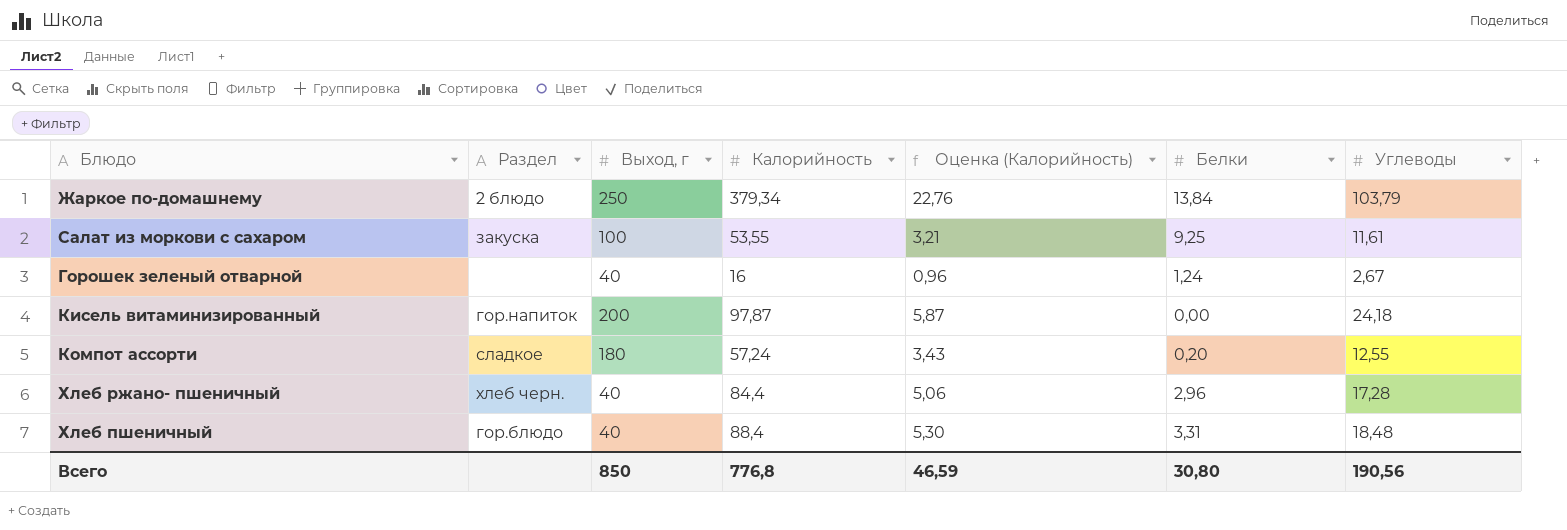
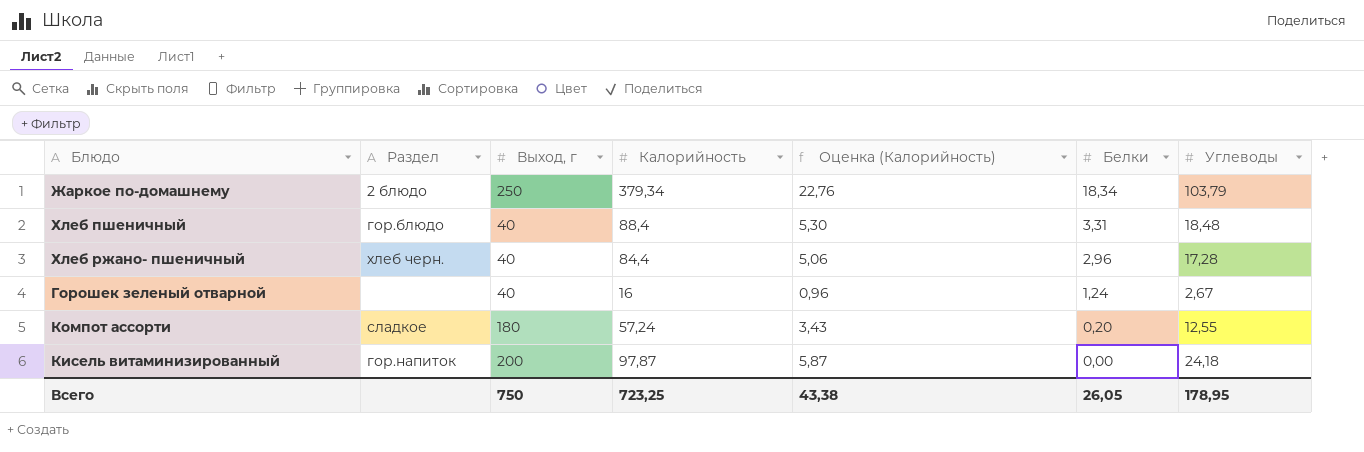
row order: none -> Белки descending
row Салат из моркови с сахаром: закуска | 100 | 53,55 | 3,21 | 9,25 | 11,61 -> none
Жаркое по-домашнему | Белки: 13,84 -> 18,34
Всего | Выход, г: 850 -> 750
Всего | Калорийность: 776,8 -> 723,25
Всего | Оценка (Калорийность): 46,59 -> 43,38
Всего | Белки: 30,80 -> 26,05
Всего | Углеводы: 190,56 -> 178,95

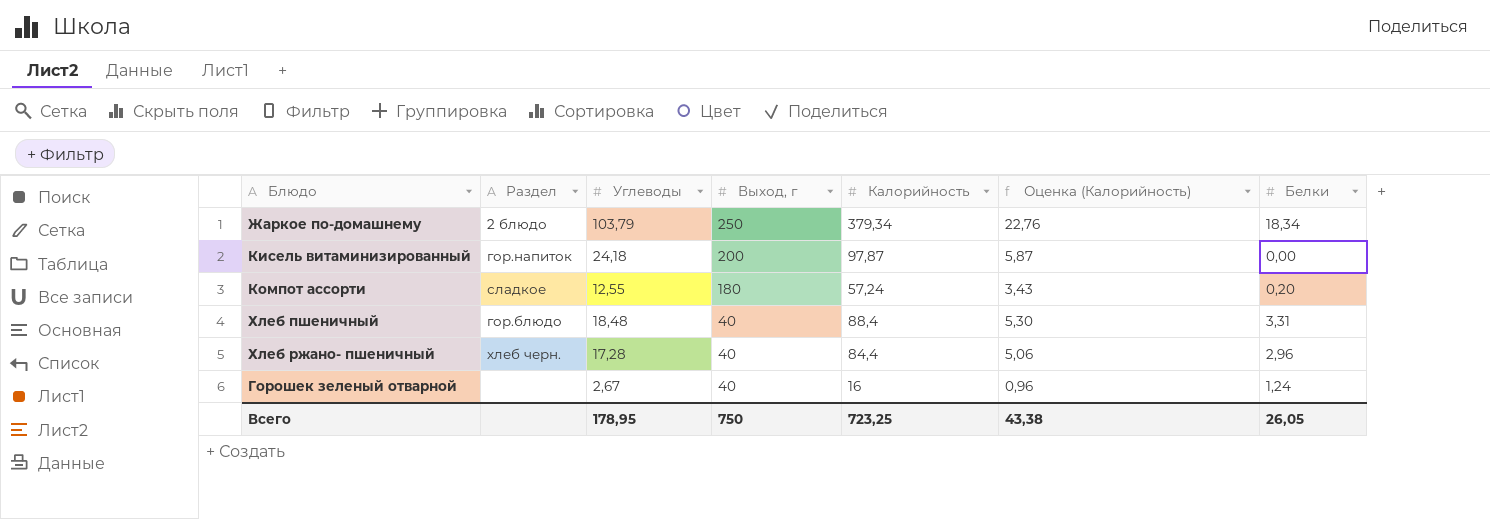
row order: Белки descending -> Выход, г descending
column Углеводы | position: 7 -> 3

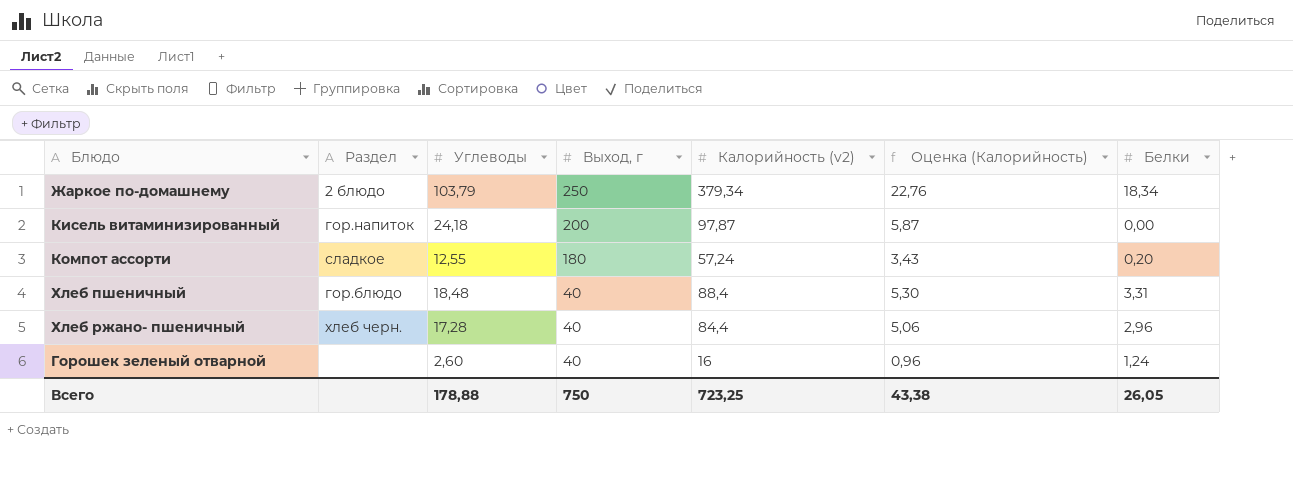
column name: Калорийность -> Калорийность (v2)
Горошек зеленый отварной | Углеводы: 2,67 -> 2,60
Всего | Углеводы: 178,95 -> 178,88

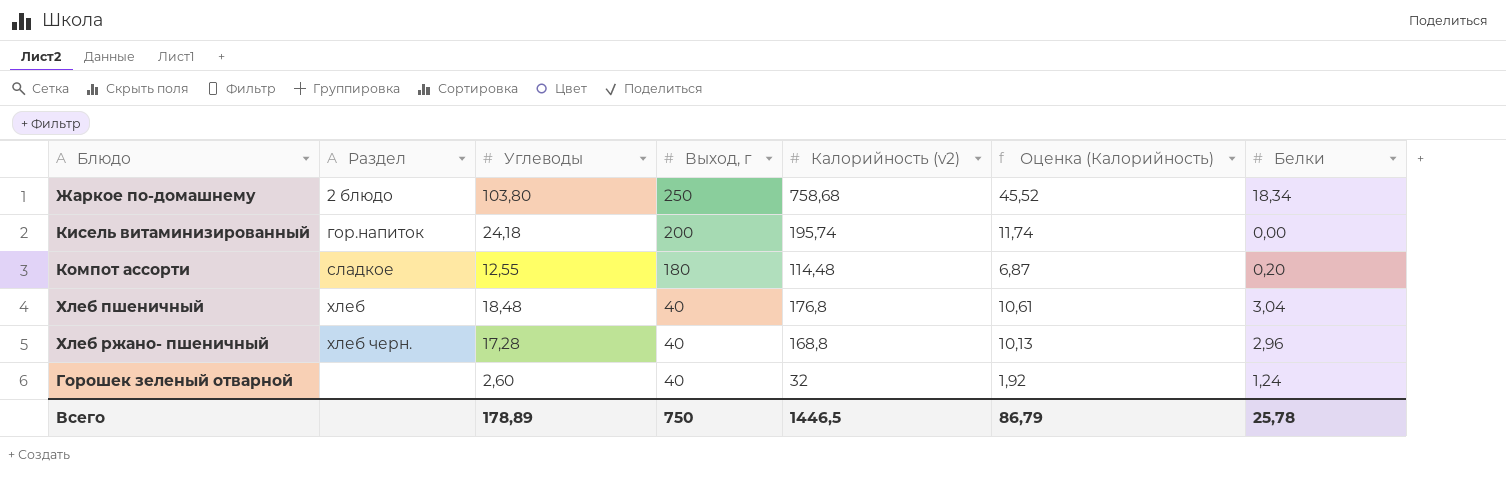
Жаркое по-домашнему | Углеводы: 103,79 -> 103,80
Жаркое по-домашнему | Калорийность (v2): 379,34 -> 758,68
Жаркое по-домашнему | Оценка (Калорийность): 22,76 -> 45,52
Кисель витаминизированный | Калорийность (v2): 97,87 -> 195,74
Кисель витаминизированный | Оценка (Калорийность): 5,87 -> 11,74
Компот ассорти | Калорийность (v2): 57,24 -> 114,48
Компот ассорти | Оценка (Калорийность): 3,43 -> 6,87
Хлеб пшеничный | Раздел: гор.блюдо -> хлеб
Хлеб пшеничный | Калорийность (v2): 88,4 -> 176,8
Хлеб пшеничный | Оценка (Калорийность): 5,30 -> 10,61
Хлеб пшеничный | Белки: 3,31 -> 3,04
Хлеб ржано- пшеничный | Калорийность (v2): 84,4 -> 168,8
Хлеб ржано- пшеничный | Оценка (Калорийность): 5,06 -> 10,13
Горошек зеленый отварной | Калорийность (v2): 16 -> 32
Горошек зеленый отварной | Оценка (Калорийность): 0,96 -> 1,92
Всего | Углеводы: 178,88 -> 178,89
Всего | Калорийность (v2): 723,25 -> 1446,5
Всего | Оценка (Калорийность): 43,38 -> 86,79
Всего | Белки: 26,05 -> 25,78

